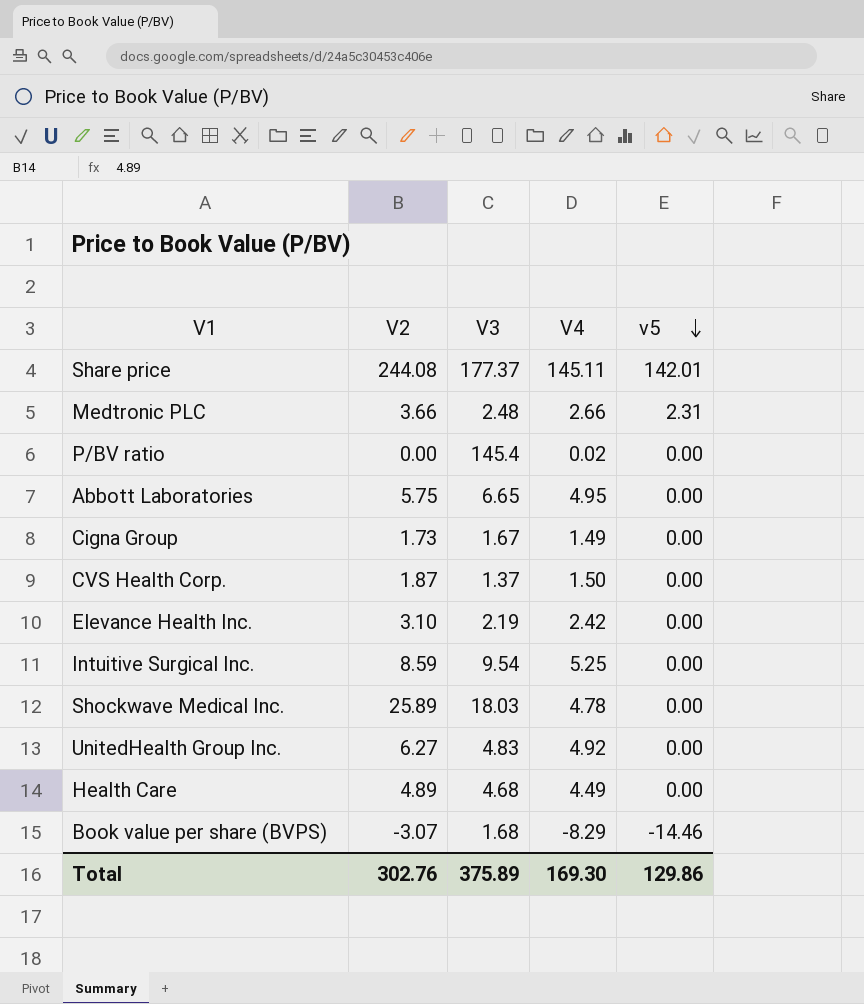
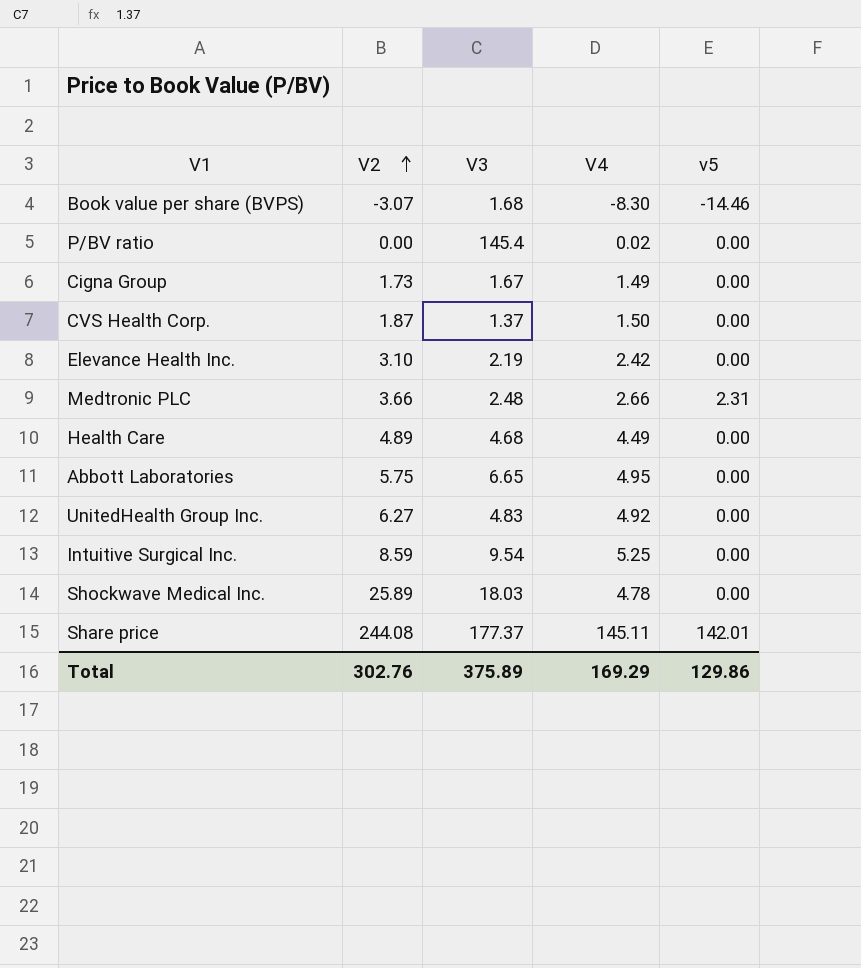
row order: v5 descending -> V2 ascending
Book value per share (BVPS) | V4: -8.29 -> -8.30
Total | V4: 169.30 -> 169.29

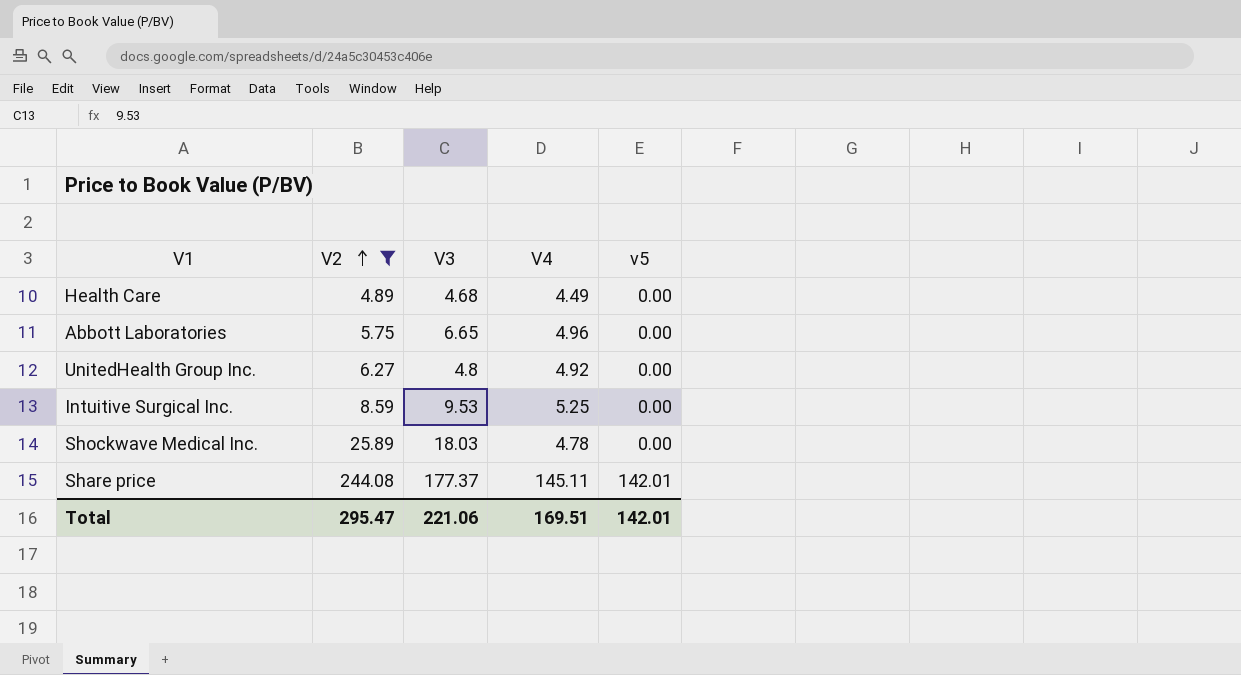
filter: none -> V2 >= 4.89
Abbott Laboratories | V4: 4.95 -> 4.96
UnitedHealth Group Inc. | V3: 4.83 -> 4.8
Intuitive Surgical Inc. | V3: 9.54 -> 9.53
Total | V2: 302.76 -> 295.47
Total | V3: 375.89 -> 221.06
Total | V4: 169.29 -> 169.51
Total | v5: 129.86 -> 142.01

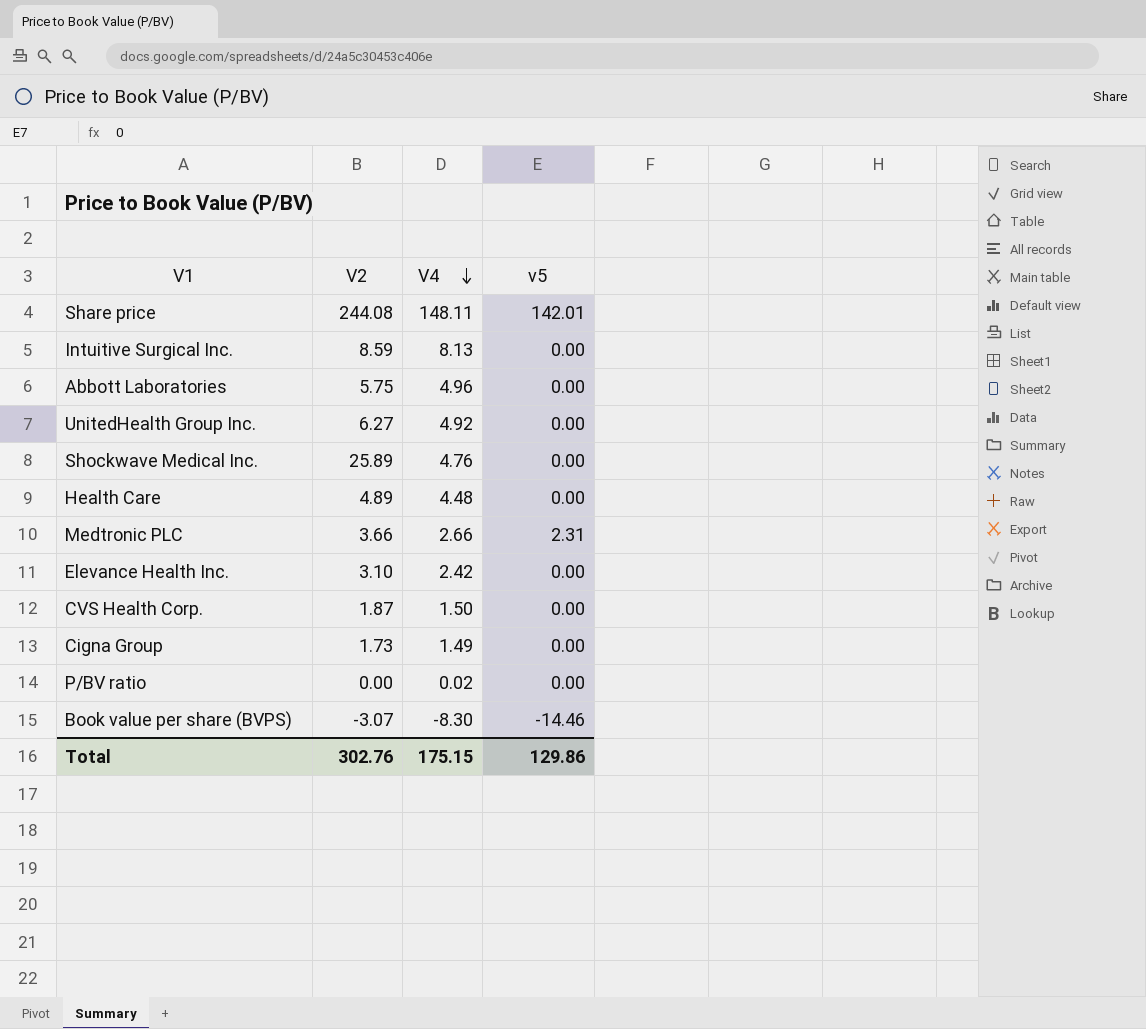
filter: V2 >= 4.89 -> none
row order: V2 ascending -> V4 descending
column V3 | position: 3 -> none
Share price | V4: 145.11 -> 148.11
Intuitive Surgical Inc. | V4: 5.25 -> 8.13
Shockwave Medical Inc. | V4: 4.78 -> 4.76
Health Care | V4: 4.49 -> 4.48
Total | V2: 295.47 -> 302.76
Total | V4: 169.51 -> 175.15
Total | v5: 142.01 -> 129.86

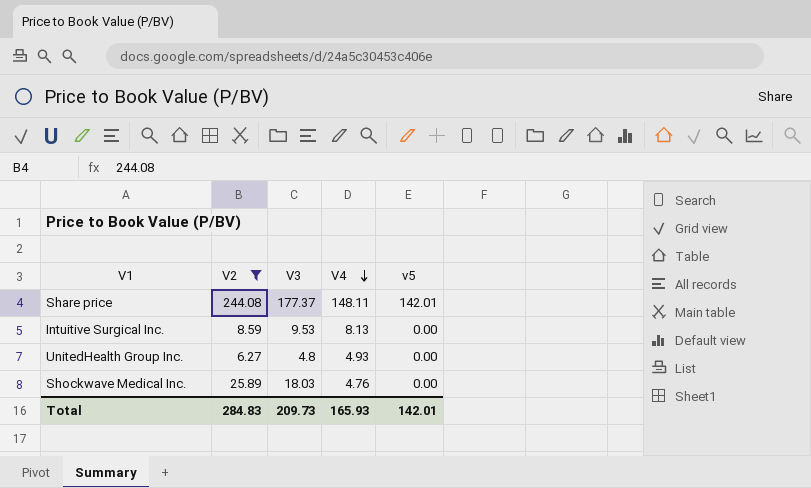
filter: none -> V2 >= 6.27
column V3 | position: none -> 3
UnitedHealth Group Inc. | V4: 4.92 -> 4.93
Total | V2: 302.76 -> 284.83
Total | V4: 175.15 -> 165.93
Total | v5: 129.86 -> 142.01

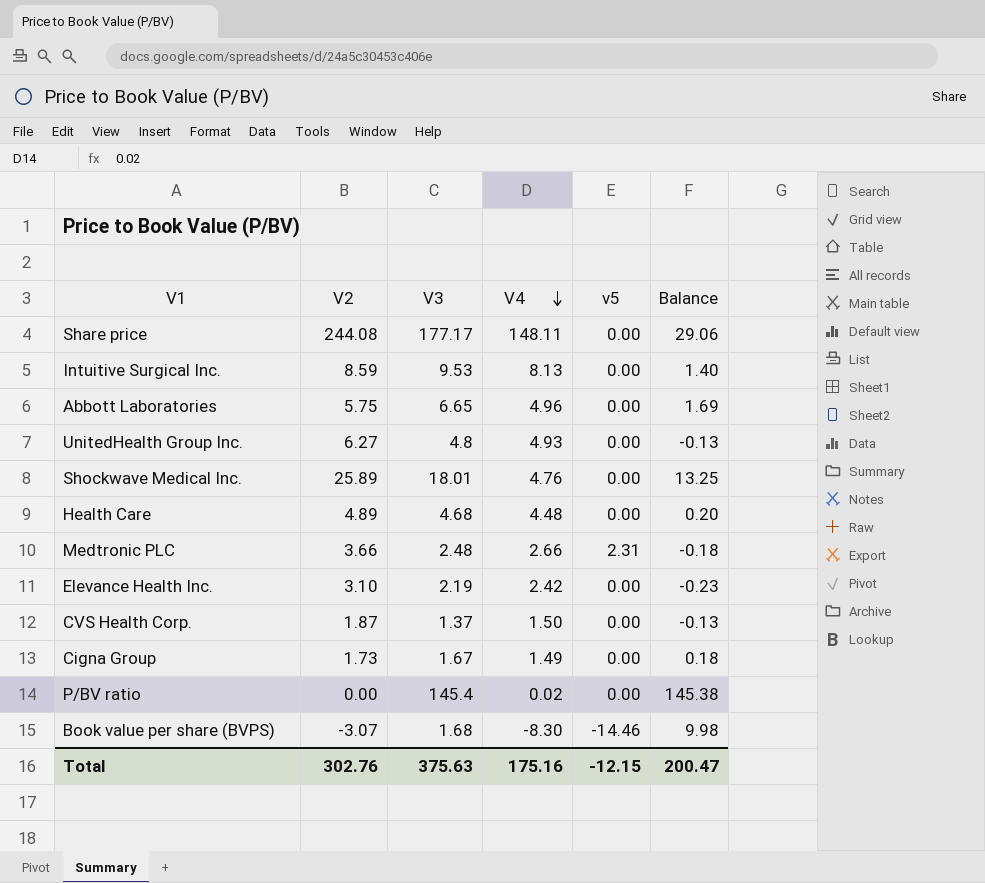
filter: V2 >= 6.27 -> none
column Balance | formula: none -> [V3] - [V4]
Share price | V3: 177.37 -> 177.17
Share price | v5: 142.01 -> 0.00
Shockwave Medical Inc. | V3: 18.03 -> 18.01
Total | V2: 284.83 -> 302.76
Total | V3: 209.73 -> 375.63
Total | V4: 165.93 -> 175.16
Total | v5: 142.01 -> -12.15

